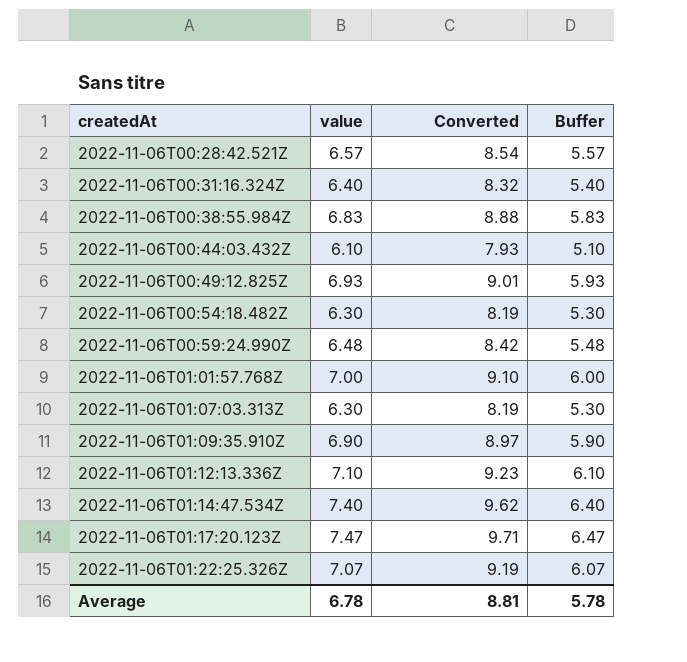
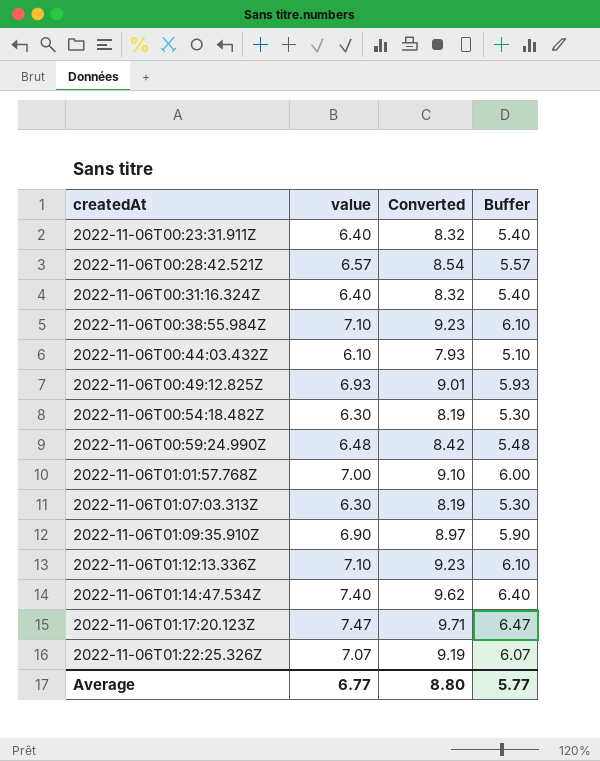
row 2022-11-06T00:23:31.911Z: none -> 6.40 | 8.32 | 5.40
2022-11-06T00:38:55.984Z | value: 6.83 -> 7.10
2022-11-06T00:38:55.984Z | Converted: 8.88 -> 9.23
2022-11-06T00:38:55.984Z | Buffer: 5.83 -> 6.10
Average | value: 6.78 -> 6.77
Average | Converted: 8.81 -> 8.80
Average | Buffer: 5.78 -> 5.77

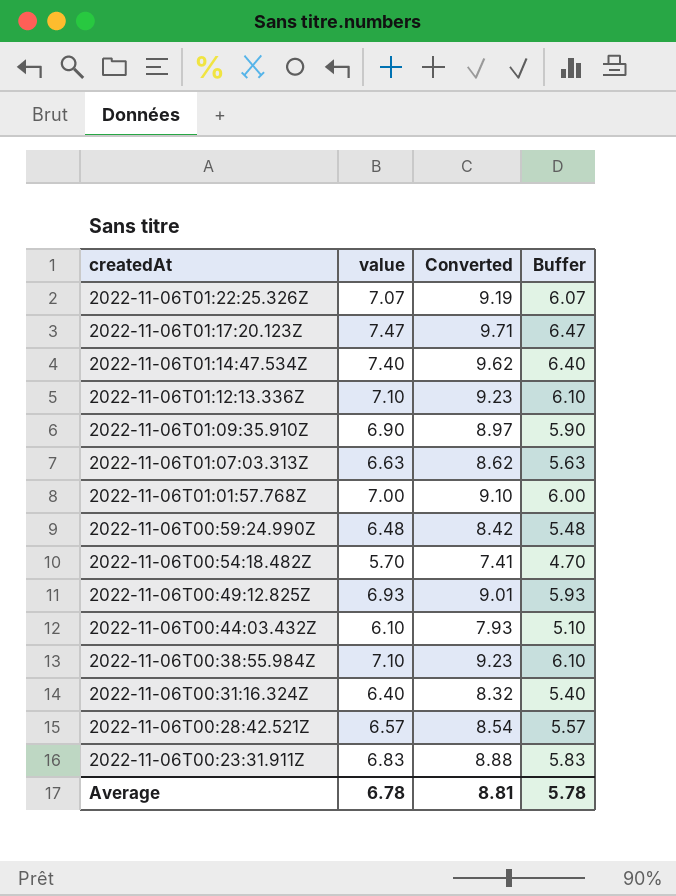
row order: createdAt ascending -> createdAt descending
2022-11-06T01:07:03.313Z | value: 6.30 -> 6.63
2022-11-06T01:07:03.313Z | Converted: 8.19 -> 8.62
2022-11-06T01:07:03.313Z | Buffer: 5.30 -> 5.63
2022-11-06T00:54:18.482Z | value: 6.30 -> 5.70
2022-11-06T00:54:18.482Z | Converted: 8.19 -> 7.41
2022-11-06T00:54:18.482Z | Buffer: 5.30 -> 4.70
2022-11-06T00:23:31.911Z | value: 6.40 -> 6.83
2022-11-06T00:23:31.911Z | Converted: 8.32 -> 8.88
2022-11-06T00:23:31.911Z | Buffer: 5.40 -> 5.83
Average | value: 6.77 -> 6.78
Average | Converted: 8.80 -> 8.81
Average | Buffer: 5.77 -> 5.78

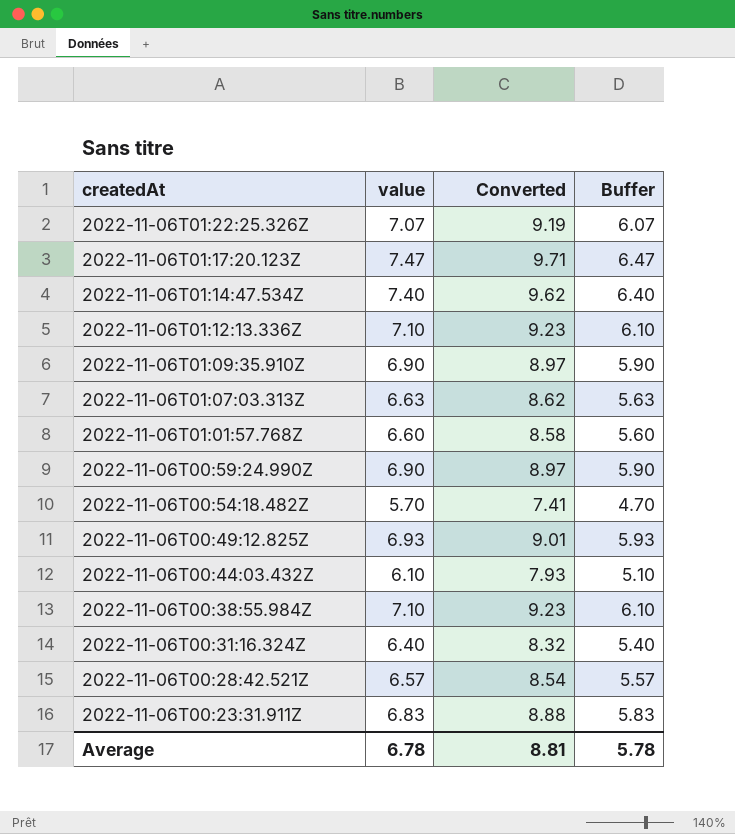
2022-11-06T01:01:57.768Z | value: 7.00 -> 6.60
2022-11-06T01:01:57.768Z | Converted: 9.10 -> 8.58
2022-11-06T01:01:57.768Z | Buffer: 6.00 -> 5.60
2022-11-06T00:59:24.990Z | value: 6.48 -> 6.90
2022-11-06T00:59:24.990Z | Converted: 8.42 -> 8.97
2022-11-06T00:59:24.990Z | Buffer: 5.48 -> 5.90

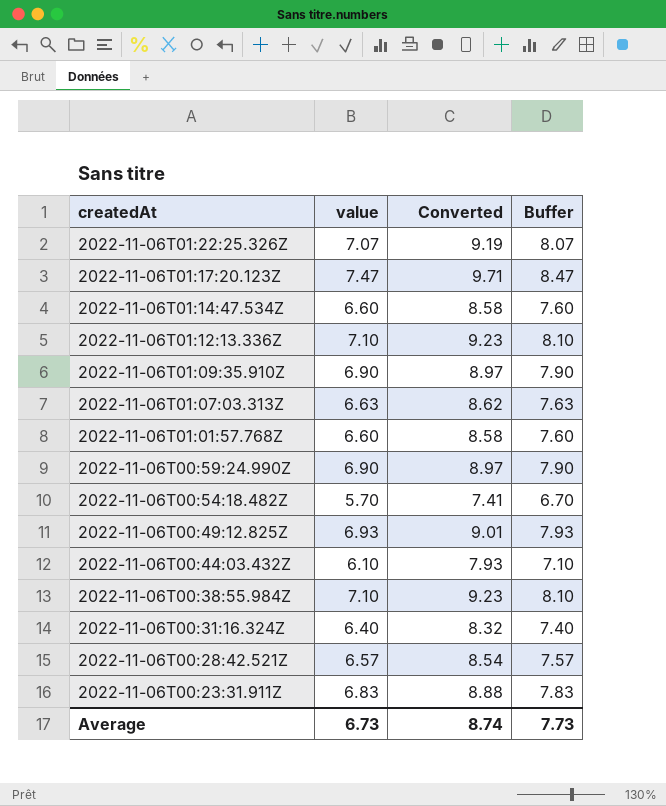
column Buffer | formula: [value] - 1 -> [value] + 1
2022-11-06T01:14:47.534Z | value: 7.40 -> 6.60
2022-11-06T01:14:47.534Z | Converted: 9.62 -> 8.58
Average | value: 6.78 -> 6.73
Average | Converted: 8.81 -> 8.74
Average | Buffer: 5.78 -> 7.73

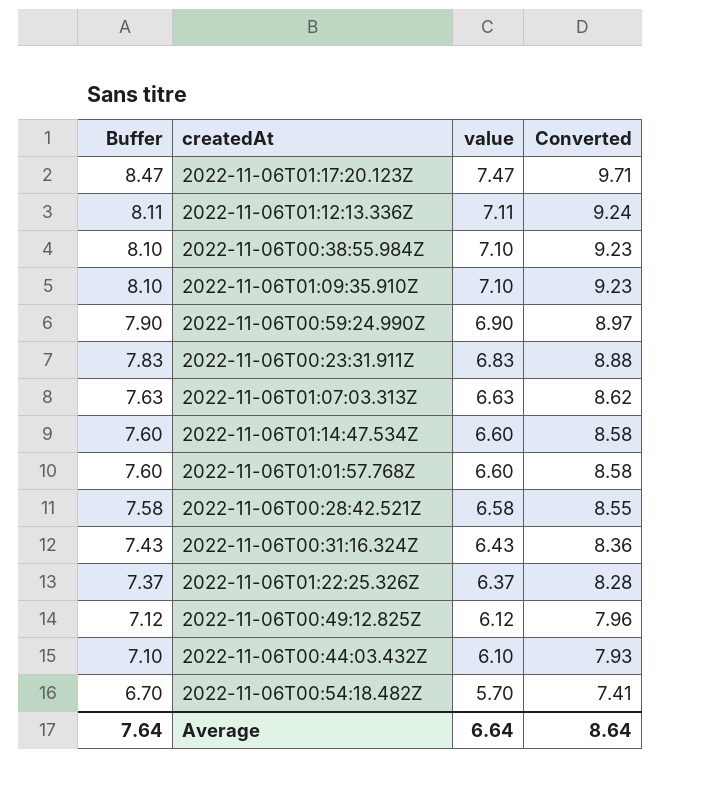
row order: createdAt descending -> Buffer descending
column Buffer | position: 4 -> 1
2022-11-06T01:12:13.336Z | Buffer: 8.10 -> 8.11
2022-11-06T01:12:13.336Z | value: 7.10 -> 7.11
2022-11-06T01:12:13.336Z | Converted: 9.23 -> 9.24
2022-11-06T01:09:35.910Z | Buffer: 7.90 -> 8.10
2022-11-06T01:09:35.910Z | value: 6.90 -> 7.10
2022-11-06T01:09:35.910Z | Converted: 8.97 -> 9.23
2022-11-06T00:28:42.521Z | Buffer: 7.57 -> 7.58
2022-11-06T00:28:42.521Z | value: 6.57 -> 6.58
2022-11-06T00:28:42.521Z | Converted: 8.54 -> 8.55
2022-11-06T00:31:16.324Z | Buffer: 7.40 -> 7.43
2022-11-06T00:31:16.324Z | value: 6.40 -> 6.43
2022-11-06T00:31:16.324Z | Converted: 8.32 -> 8.36
2022-11-06T01:22:25.326Z | Buffer: 8.07 -> 7.37
2022-11-06T01:22:25.326Z | value: 7.07 -> 6.37
2022-11-06T01:22:25.326Z | Converted: 9.19 -> 8.28
2022-11-06T00:49:12.825Z | Buffer: 7.93 -> 7.12
2022-11-06T00:49:12.825Z | value: 6.93 -> 6.12
2022-11-06T00:49:12.825Z | Converted: 9.01 -> 7.96
Average | Buffer: 7.73 -> 7.64
Average | value: 6.73 -> 6.64
Average | Converted: 8.74 -> 8.64

